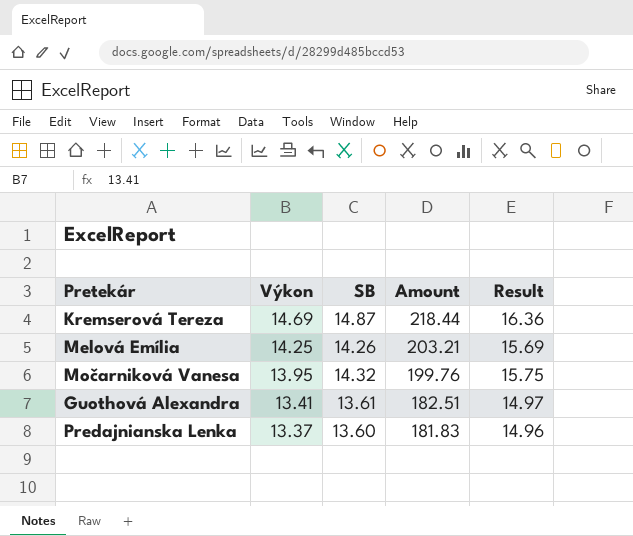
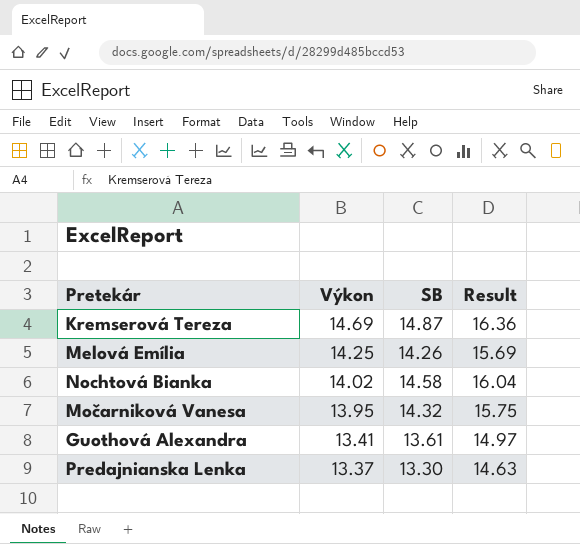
column Amount | formula: [Výkon] * [SB] -> none
row Nochtová Bianka: none -> 14.02 | 14.58 | 16.04
Predajnianska Lenka | SB: 13.60 -> 13.30
Predajnianska Lenka | Result: 14.96 -> 14.63

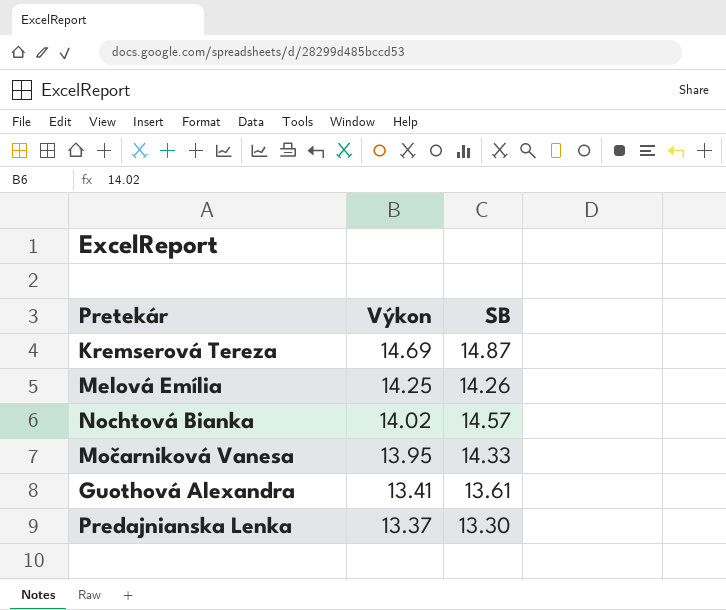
column Result | formula: [SB] * 1.1 -> none
Nochtová Bianka | SB: 14.58 -> 14.57
Močarniková Vanesa | SB: 14.32 -> 14.33

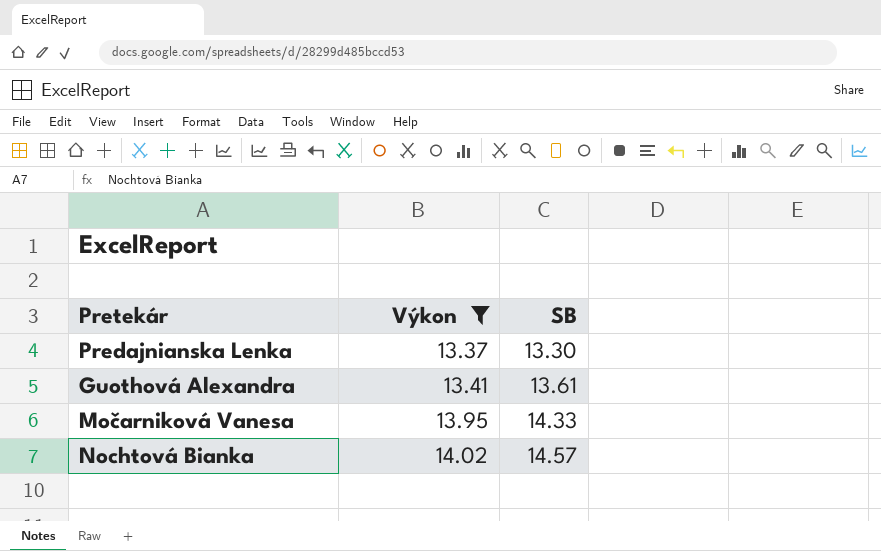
filter: none -> Výkon <= 14.02
row order: Výkon descending -> Výkon ascending

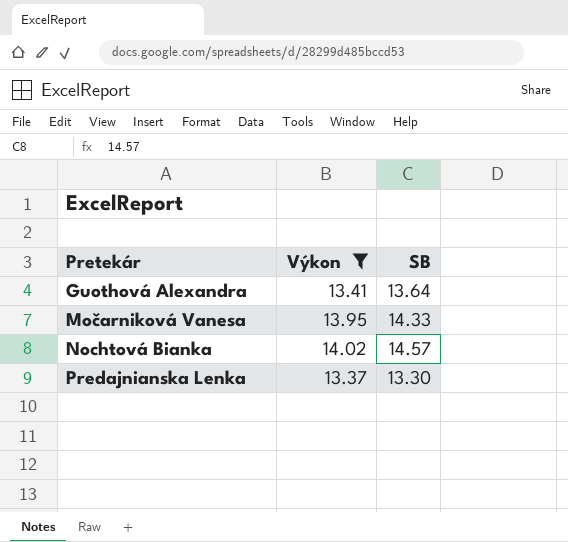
row order: Výkon ascending -> Pretekár ascending
Guothová Alexandra | SB: 13.61 -> 13.64

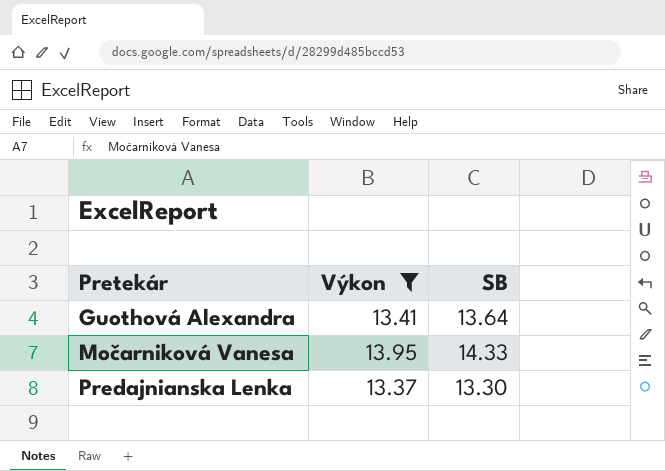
row Nochtová Bianka: 14.02 | 14.57 -> none

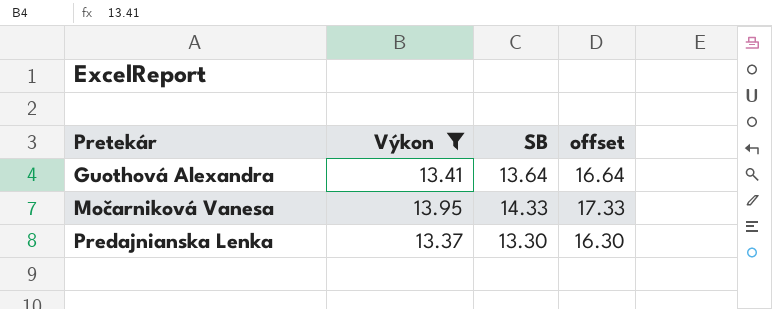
column offset | formula: none -> [SB] + 3

